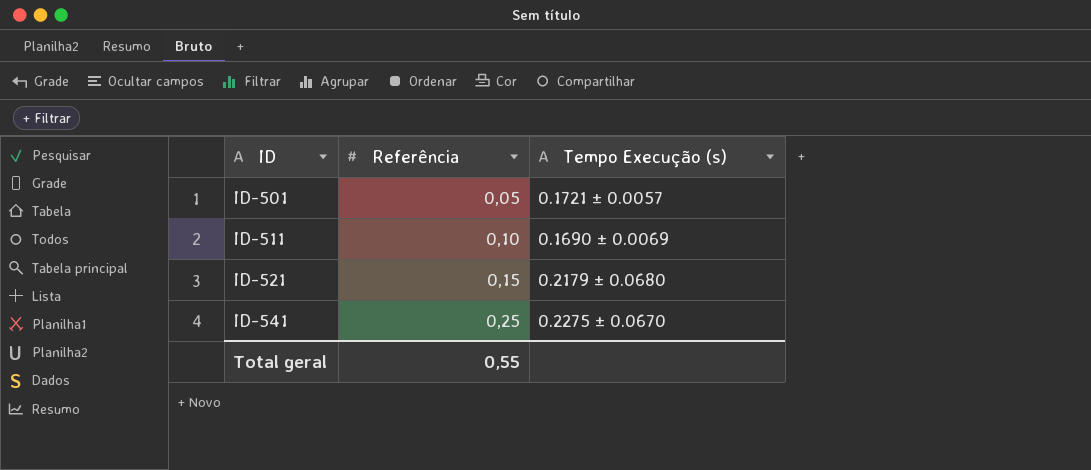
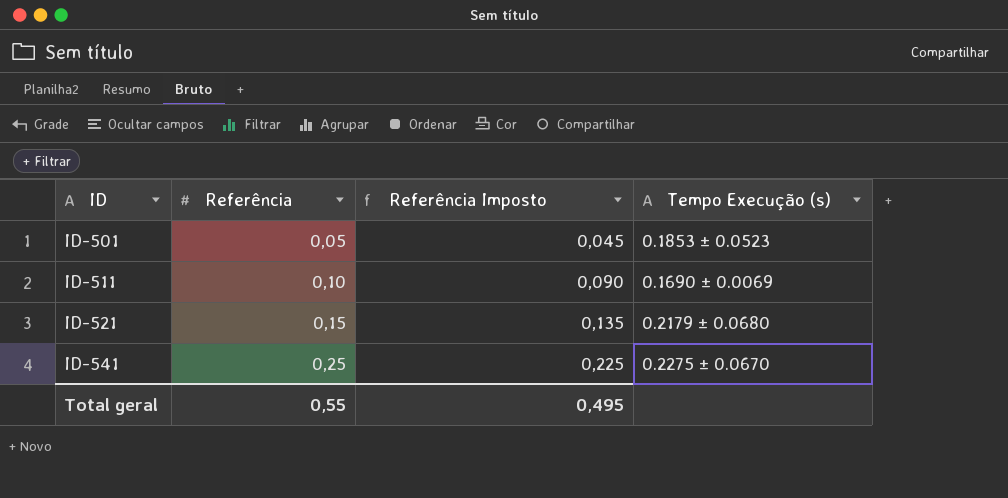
column Referência Imposto | formula: none -> [Referência] * 0,9
ID-501 | Tempo Execução (s): 0.1721 ± 0.0057 -> 0.1853 ± 0.0523

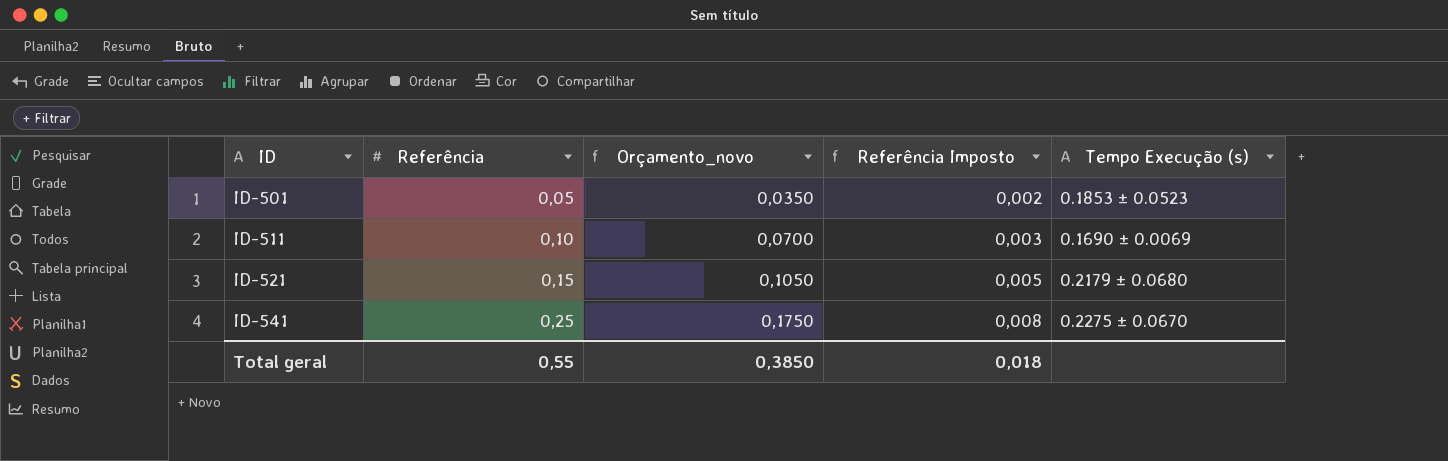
column Orçamento_novo | formula: none -> [Referência] * 0,7
column Referência Imposto | formula: [Referência] * 0,9 -> [Referência] * 0,03
Total geral | Referência Imposto: 0,495 -> 0,018

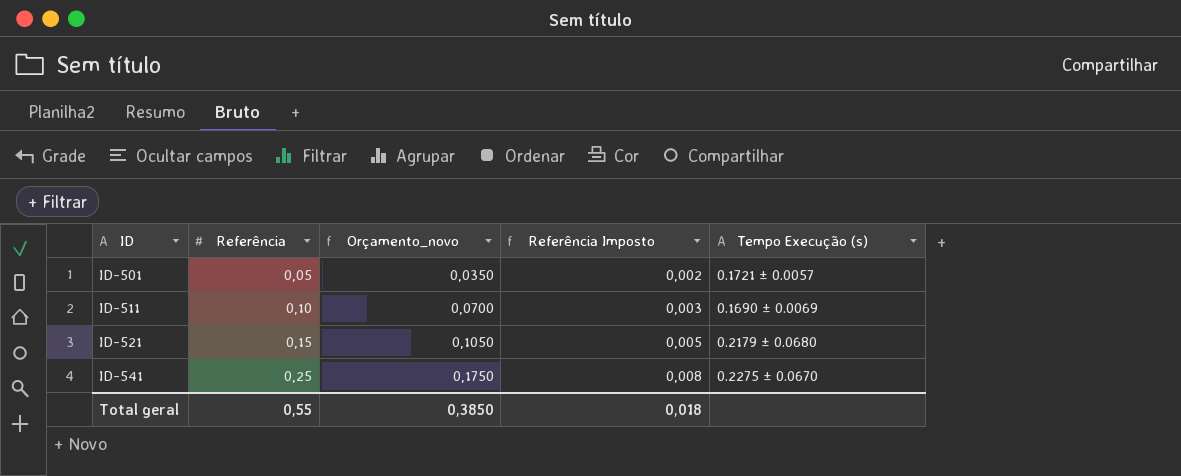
ID-501 | Tempo Execução (s): 0.1853 ± 0.0523 -> 0.1721 ± 0.0057

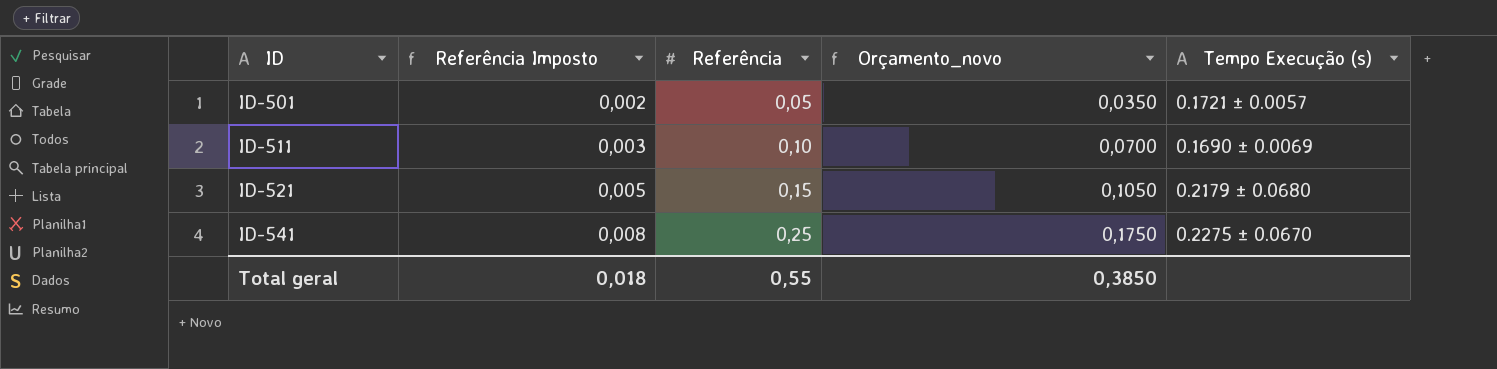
column Referência Imposto | position: 4 -> 2

